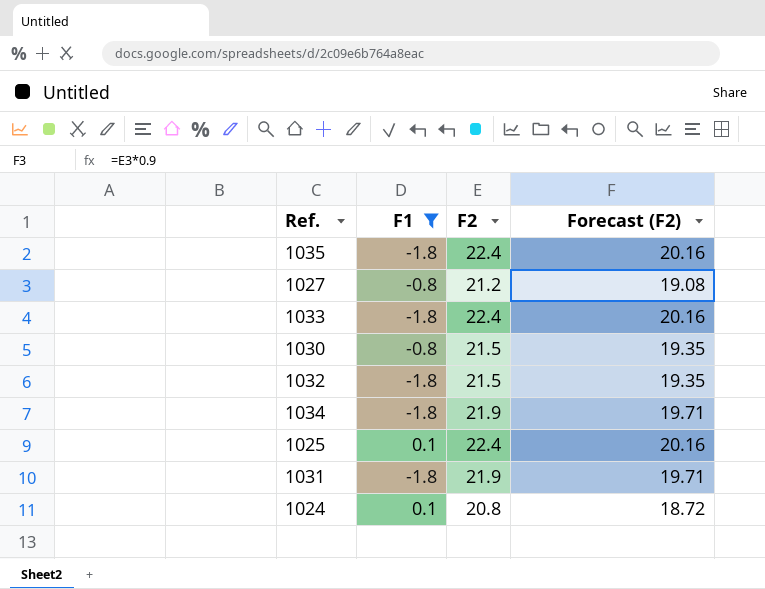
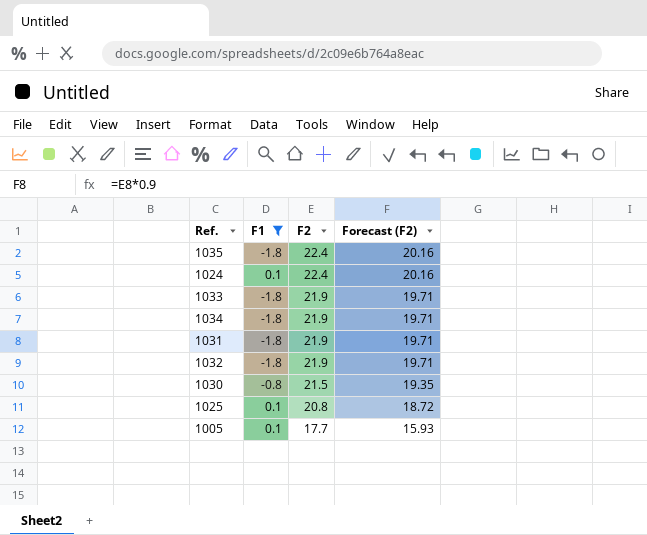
row order: none -> F2 descending
row 1027: -0.8 | 21.2 | 19.08 -> none
1024 | F2: 20.8 -> 22.4
1024 | Forecast (F2): 18.72 -> 20.16
1033 | F2: 22.4 -> 21.9
1033 | Forecast (F2): 20.16 -> 19.71
1032 | F2: 21.5 -> 21.9
1032 | Forecast (F2): 19.35 -> 19.71
1025 | F2: 22.4 -> 20.8
1025 | Forecast (F2): 20.16 -> 18.72
row 1005: none -> 0.1 | 17.7 | 15.93

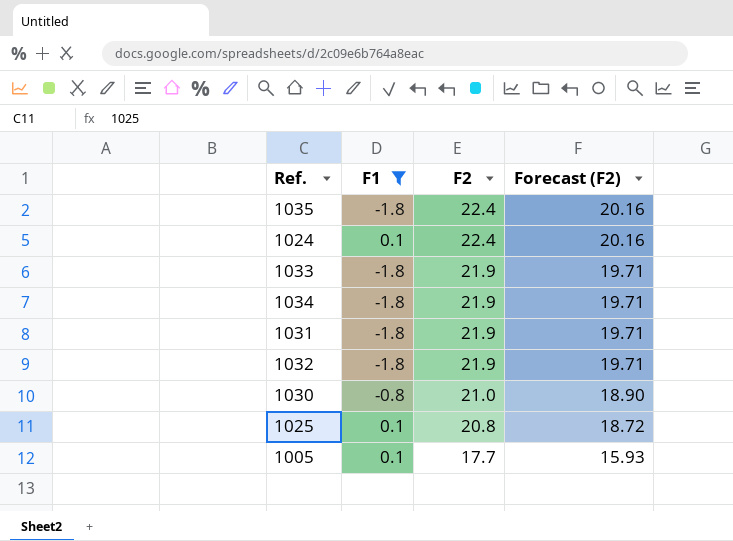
1030 | F2: 21.5 -> 21.0
1030 | Forecast (F2): 19.35 -> 18.90

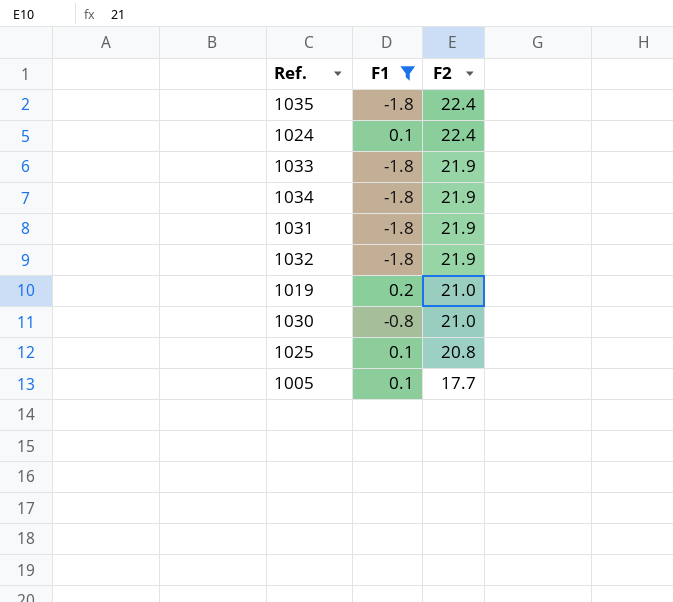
column Forecast (F2) | formula: [F2] * 0.9 -> none
row 1019: none -> 0.2 | 21.0

